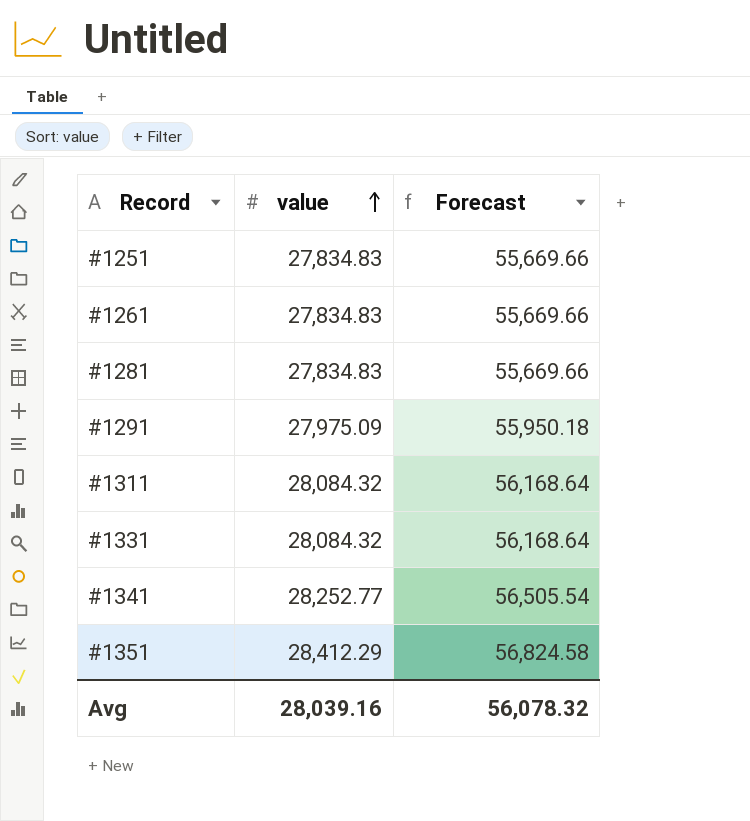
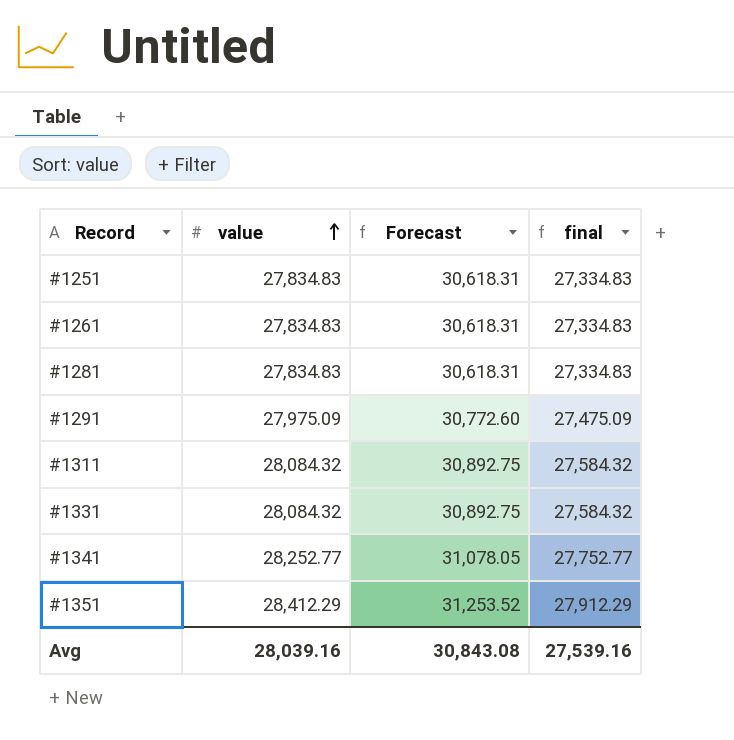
column Forecast | formula: [value] * 2 -> [value] * 1.1
column final | formula: none -> [value] - 500
Avg | Forecast: 56,078.32 -> 30,843.08

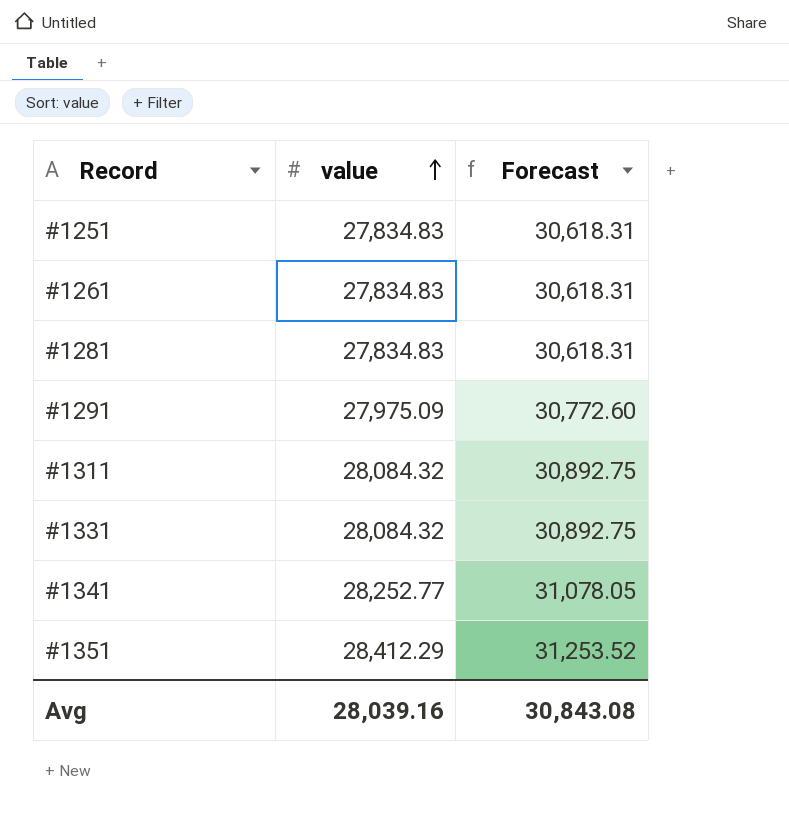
column final | formula: [value] - 500 -> none

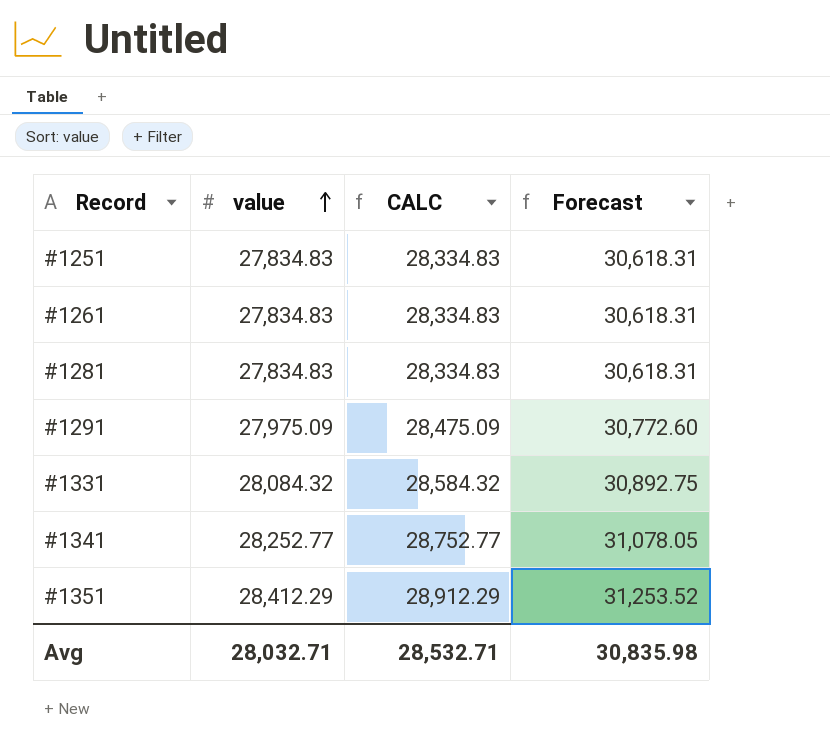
column CALC | formula: none -> [value] + 500
row #1311: 28,084.32 | 30,892.75 -> none
Avg | value: 28,039.16 -> 28,032.71
Avg | Forecast: 30,843.08 -> 30,835.98

